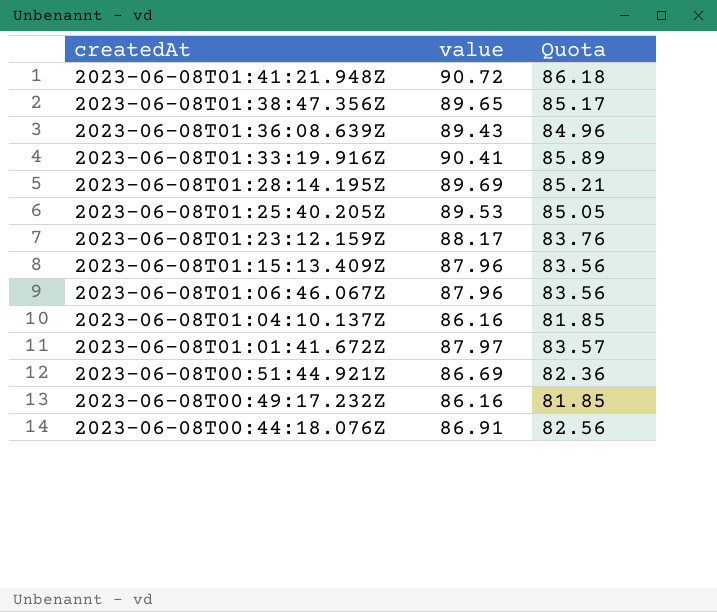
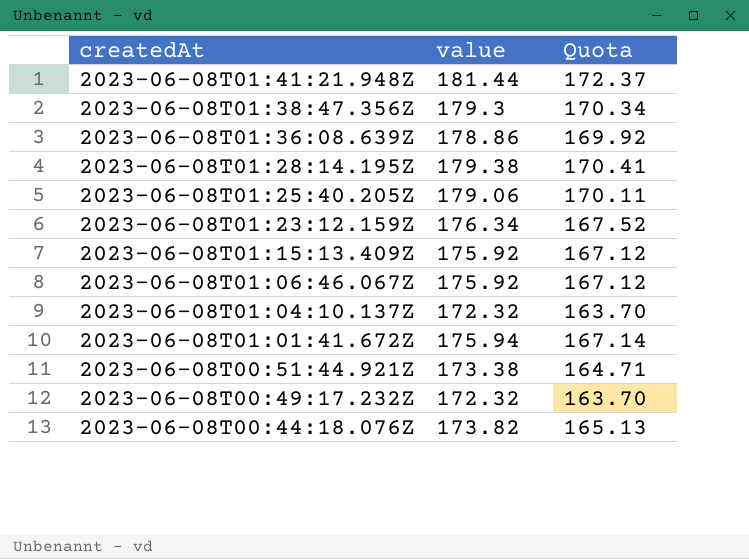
row 2023-06-08T01:33:19.916Z: 90.41 | 85.89 -> none
2023-06-08T01:41:21.948Z | value: 90.72 -> 181.44
2023-06-08T01:41:21.948Z | Quota: 86.18 -> 172.37
2023-06-08T01:38:47.356Z | value: 89.65 -> 179.3
2023-06-08T01:38:47.356Z | Quota: 85.17 -> 170.34
2023-06-08T01:36:08.639Z | value: 89.43 -> 178.86
2023-06-08T01:36:08.639Z | Quota: 84.96 -> 169.92
2023-06-08T01:28:14.195Z | value: 89.69 -> 179.38
2023-06-08T01:28:14.195Z | Quota: 85.21 -> 170.41
2023-06-08T01:25:40.205Z | value: 89.53 -> 179.06
2023-06-08T01:25:40.205Z | Quota: 85.05 -> 170.11
2023-06-08T01:23:12.159Z | value: 88.17 -> 176.34
2023-06-08T01:23:12.159Z | Quota: 83.76 -> 167.52
2023-06-08T01:15:13.409Z | value: 87.96 -> 175.92
2023-06-08T01:15:13.409Z | Quota: 83.56 -> 167.12
2023-06-08T01:06:46.067Z | value: 87.96 -> 175.92
2023-06-08T01:06:46.067Z | Quota: 83.56 -> 167.12
2023-06-08T01:04:10.137Z | value: 86.16 -> 172.32
2023-06-08T01:04:10.137Z | Quota: 81.85 -> 163.70
2023-06-08T01:01:41.672Z | value: 87.97 -> 175.94
2023-06-08T01:01:41.672Z | Quota: 83.57 -> 167.14
2023-06-08T00:51:44.921Z | value: 86.69 -> 173.38
2023-06-08T00:51:44.921Z | Quota: 82.36 -> 164.71
2023-06-08T00:49:17.232Z | value: 86.16 -> 172.32
2023-06-08T00:49:17.232Z | Quota: 81.85 -> 163.70
2023-06-08T00:44:18.076Z | value: 86.91 -> 173.82
2023-06-08T00:44:18.076Z | Quota: 82.56 -> 165.13

